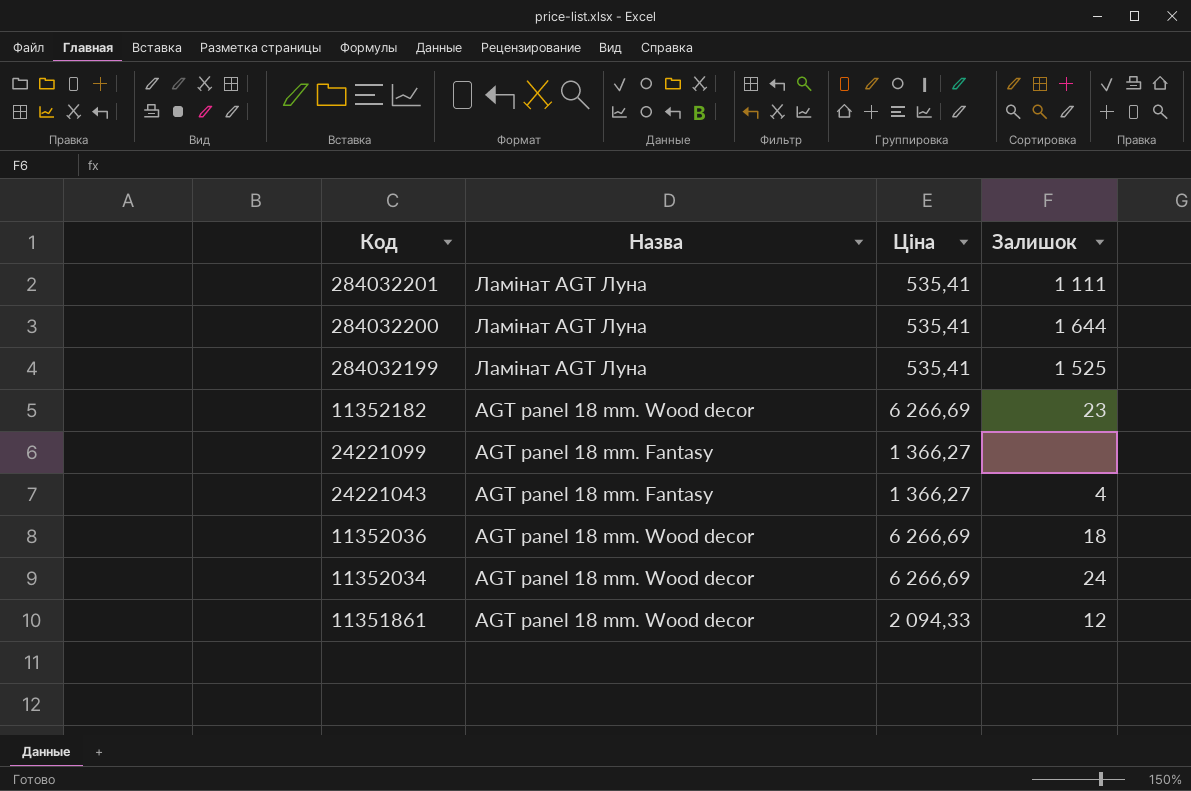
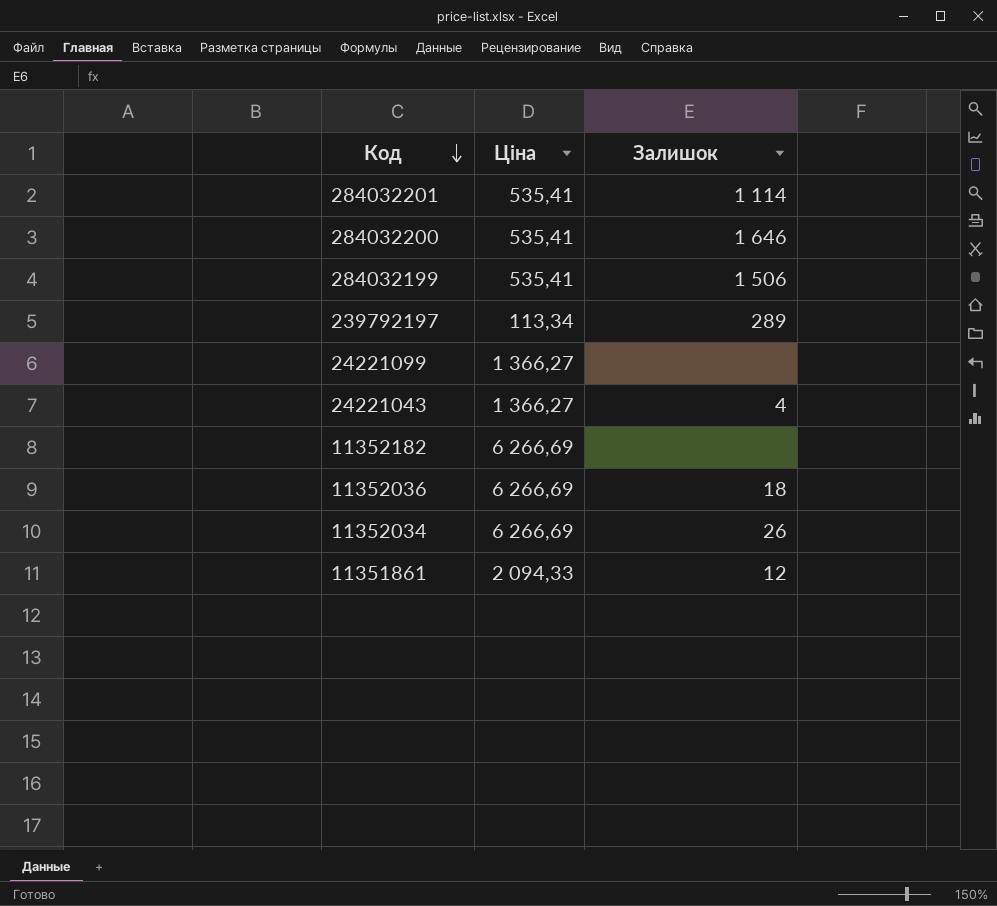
row order: none -> Код descending
column Назва | position: 2 -> none
284032201 | Залишок: 1 111 -> 1 114
284032200 | Залишок: 1 644 -> 1 646
284032199 | Залишок: 1 525 -> 1 506
row 239792197: none -> 113,34 | 289
11352182 | Залишок: 23 -> none
11352034 | Залишок: 24 -> 26

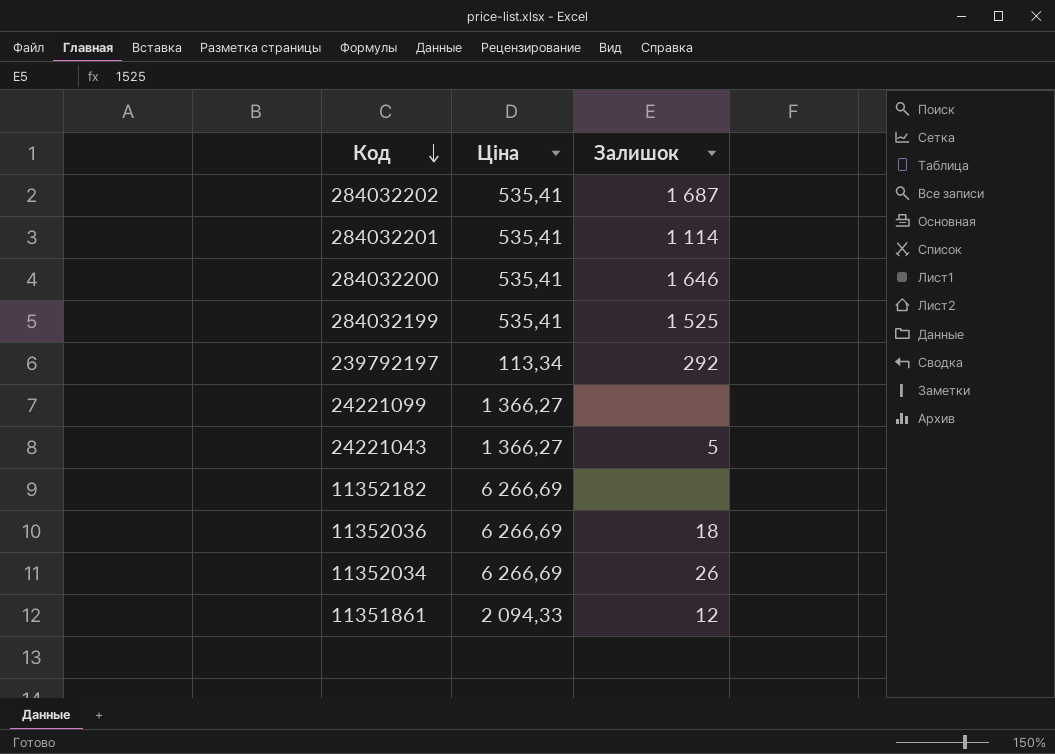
row 284032202: none -> 535,41 | 1 687
284032199 | Залишок: 1 506 -> 1 525
239792197 | Залишок: 289 -> 292
24221043 | Залишок: 4 -> 5

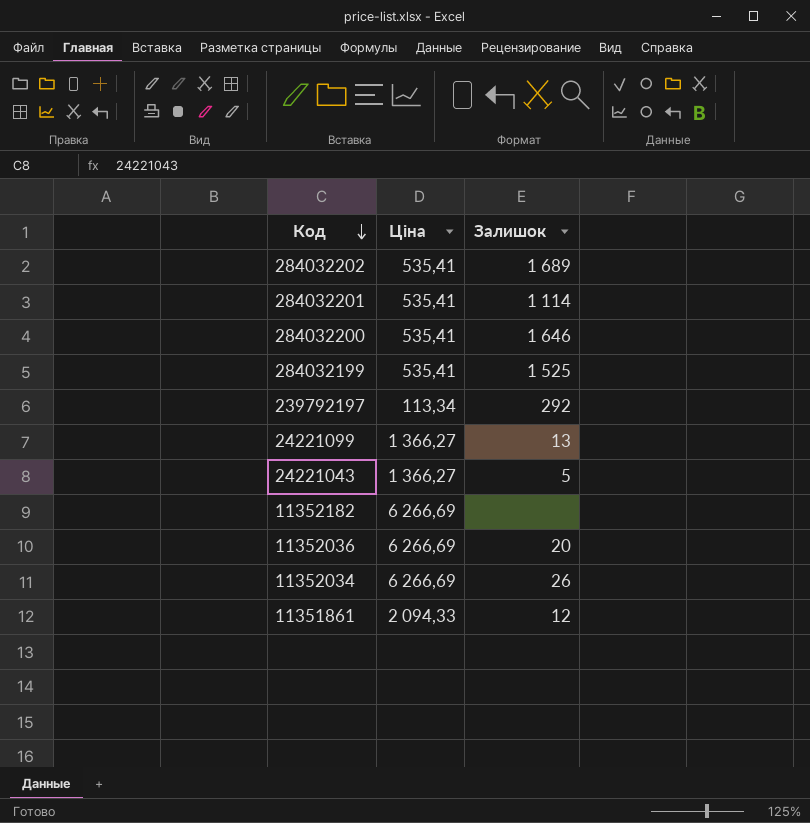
284032202 | Залишок: 1 687 -> 1 689
24221099 | Залишок: none -> 13
11352036 | Залишок: 18 -> 20

